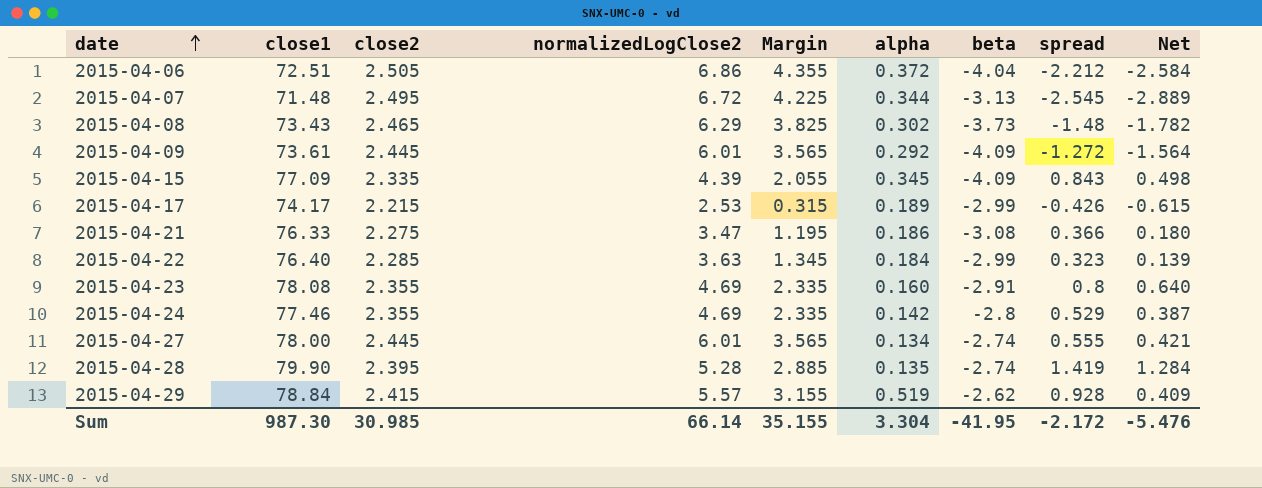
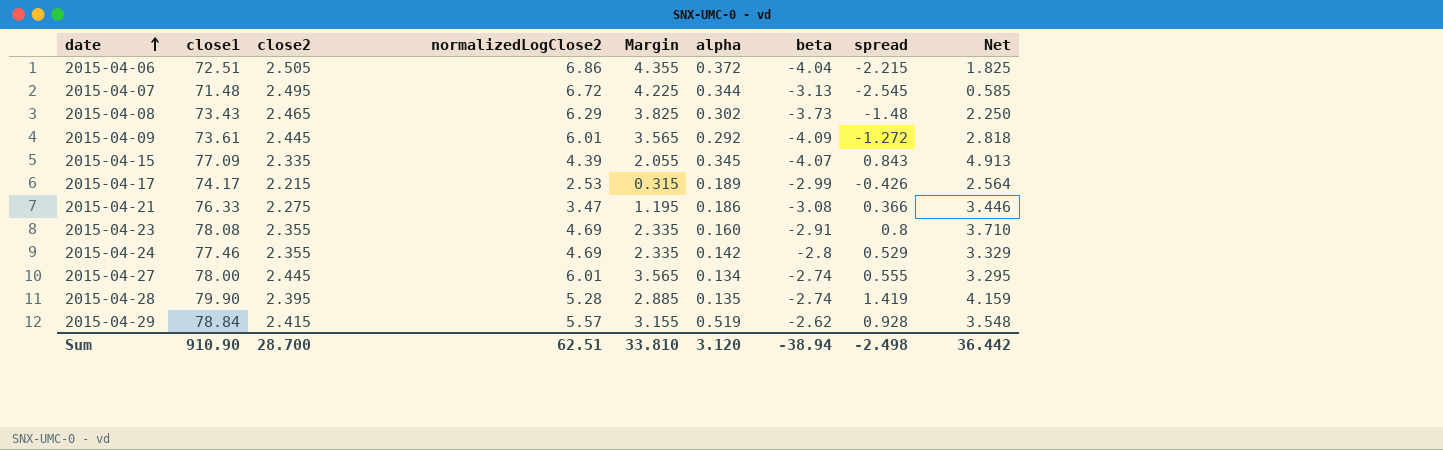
column Net | formula: [spread] - [alpha] -> [spread] - [beta]
row 2015-04-22: 76.40 | 2.285 | 3.63 | 1.345 | 0.184 | -2.99 | 0.323 | 0.139 -> none
2015-04-06 | spread: -2.212 -> -2.215
2015-04-15 | beta: -4.09 -> -4.07
Sum | close1: 987.30 -> 910.90
Sum | close2: 30.985 -> 28.700
Sum | normalizedLogClose2: 66.14 -> 62.51
Sum | Margin: 35.155 -> 33.810
Sum | alpha: 3.304 -> 3.120
Sum | beta: -41.95 -> -38.94
Sum | spread: -2.172 -> -2.498
Sum | Net: -5.476 -> 36.442

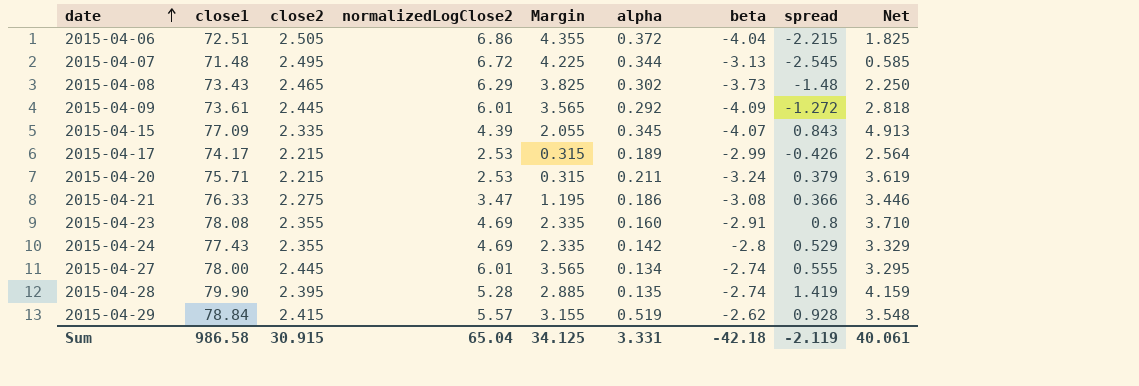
row 2015-04-20: none -> 75.71 | 2.215 | 2.53 | 0.315 | 0.211 | -3.24 | 0.379 | 3.619
2015-04-24 | close1: 77.46 -> 77.43
Sum | close1: 910.90 -> 986.58
Sum | close2: 28.700 -> 30.915
Sum | normalizedLogClose2: 62.51 -> 65.04
Sum | Margin: 33.810 -> 34.125
Sum | alpha: 3.120 -> 3.331
Sum | beta: -38.94 -> -42.18
Sum | spread: -2.498 -> -2.119
Sum | Net: 36.442 -> 40.061

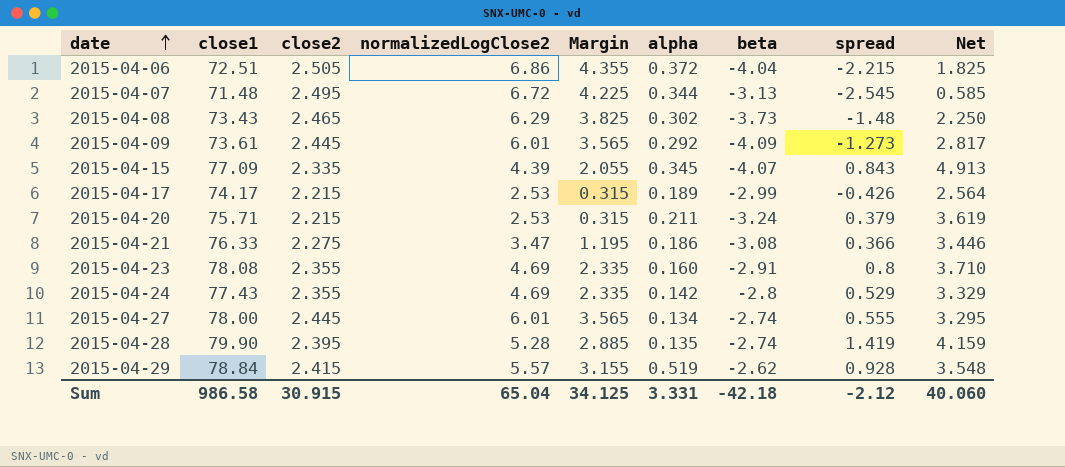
2015-04-09 | spread: -1.272 -> -1.273
2015-04-09 | Net: 2.818 -> 2.817
Sum | spread: -2.119 -> -2.12
Sum | Net: 40.061 -> 40.060

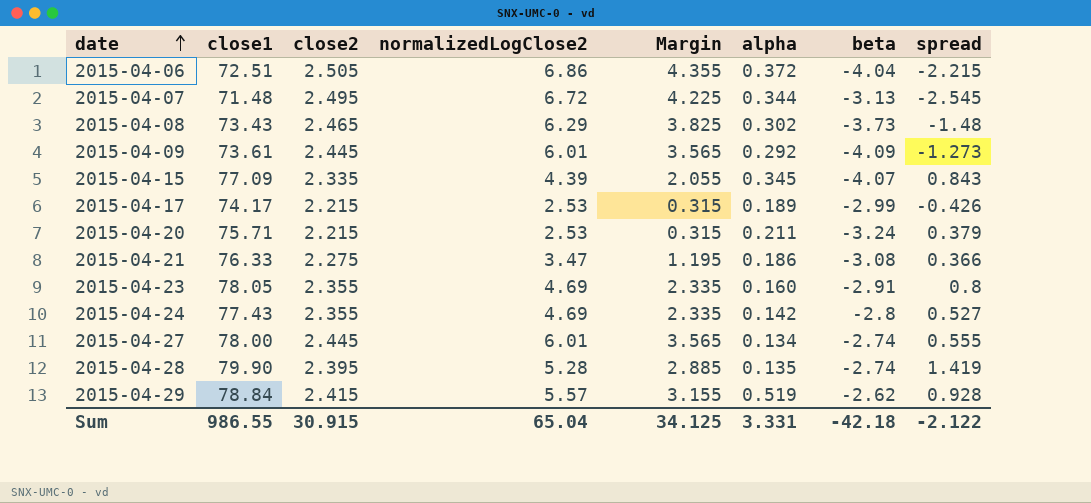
column Net | formula: [spread] - [beta] -> none
2015-04-23 | close1: 78.08 -> 78.05
2015-04-24 | spread: 0.529 -> 0.527
Sum | close1: 986.58 -> 986.55
Sum | spread: -2.12 -> -2.122

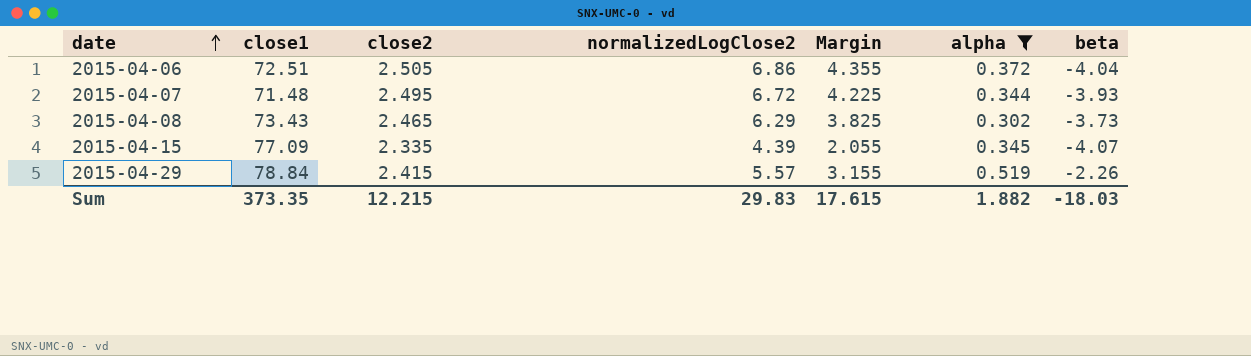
filter: none -> alpha >= 0.302
column spread | position: 8 -> none
2015-04-07 | beta: -3.13 -> -3.93
2015-04-29 | beta: -2.62 -> -2.26
Sum | close1: 986.55 -> 373.35
Sum | close2: 30.915 -> 12.215
Sum | normalizedLogClose2: 65.04 -> 29.83
Sum | Margin: 34.125 -> 17.615
Sum | alpha: 3.331 -> 1.882
Sum | beta: -42.18 -> -18.03

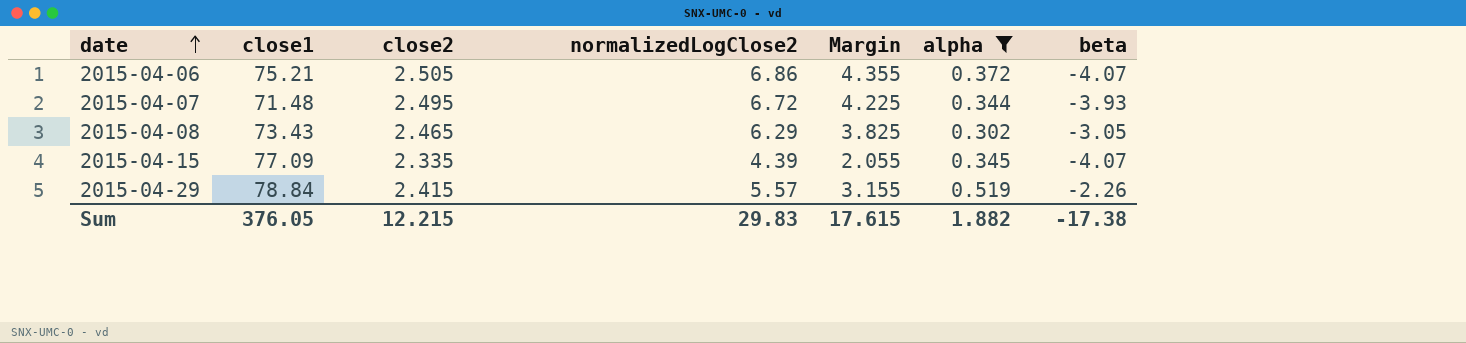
2015-04-06 | close1: 72.51 -> 75.21
2015-04-06 | beta: -4.04 -> -4.07
2015-04-08 | beta: -3.73 -> -3.05
Sum | close1: 373.35 -> 376.05
Sum | beta: -18.03 -> -17.38

